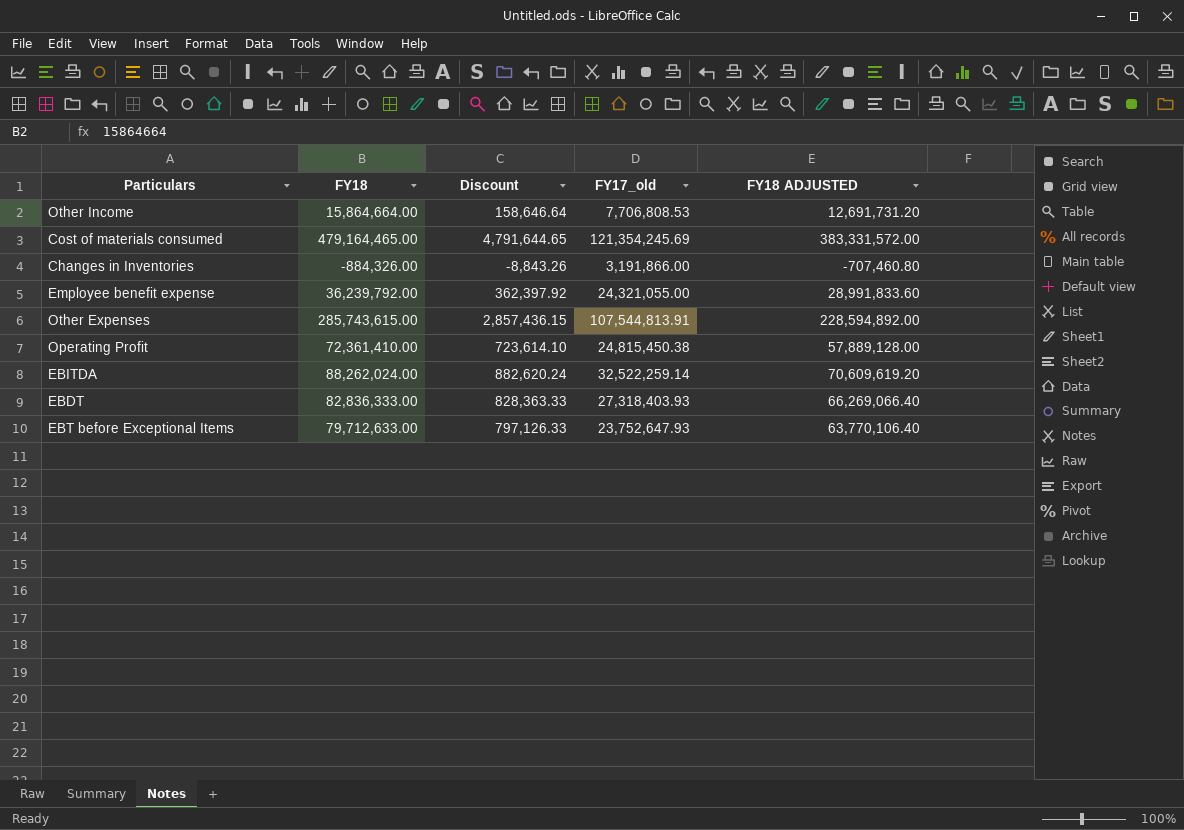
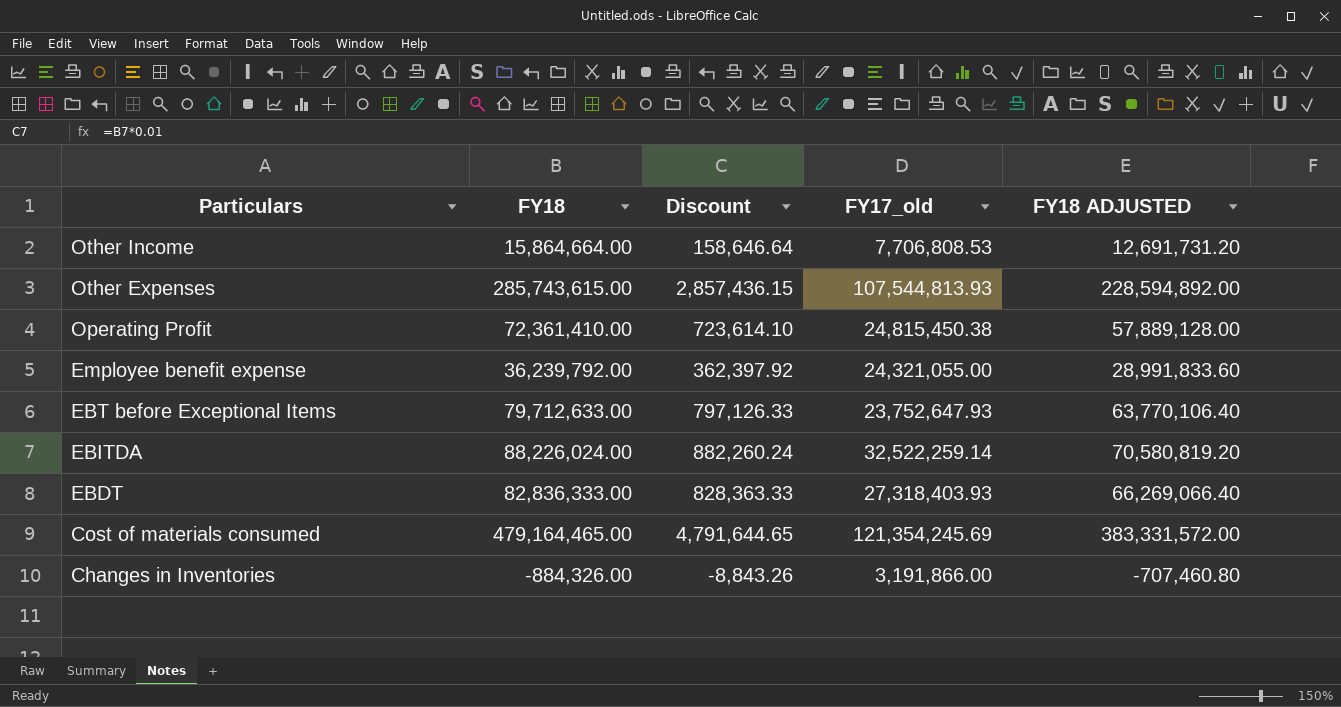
row order: none -> Particulars descending
Other Expenses | FY17_old: 107,544,813.91 -> 107,544,813.93
EBITDA | FY18: 88,262,024.00 -> 88,226,024.00
EBITDA | Discount: 882,620.24 -> 882,260.24
EBITDA | FY18 ADJUSTED: 70,609,619.20 -> 70,580,819.20

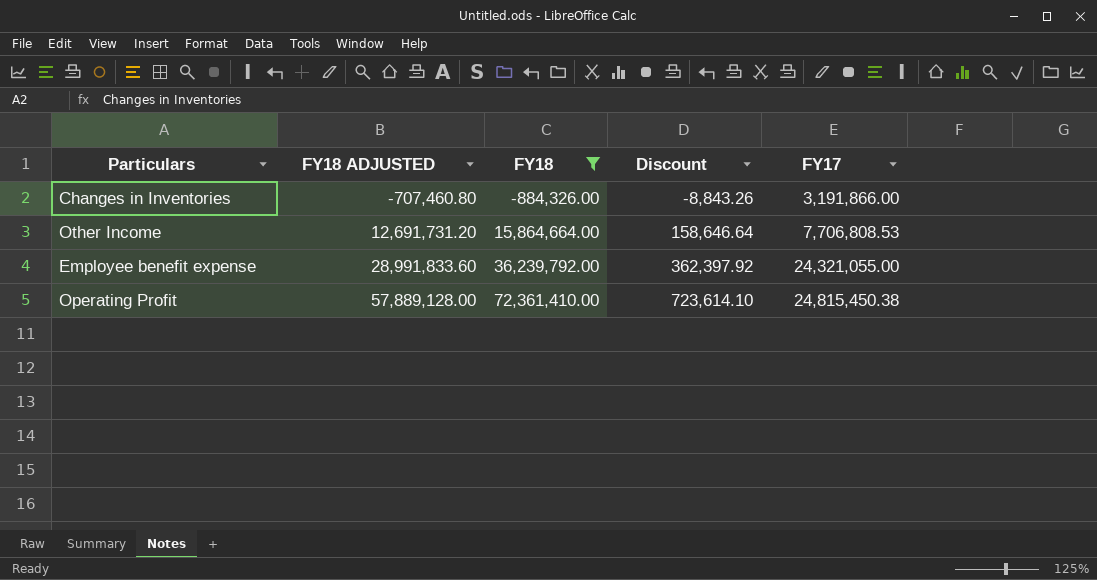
filter: none -> FY18 <= 72,361,410.00
row order: Particulars descending -> FY18 ADJUSTED ascending
column FY18 ADJUSTED | position: 5 -> 2
column name: FY17_old -> FY17

